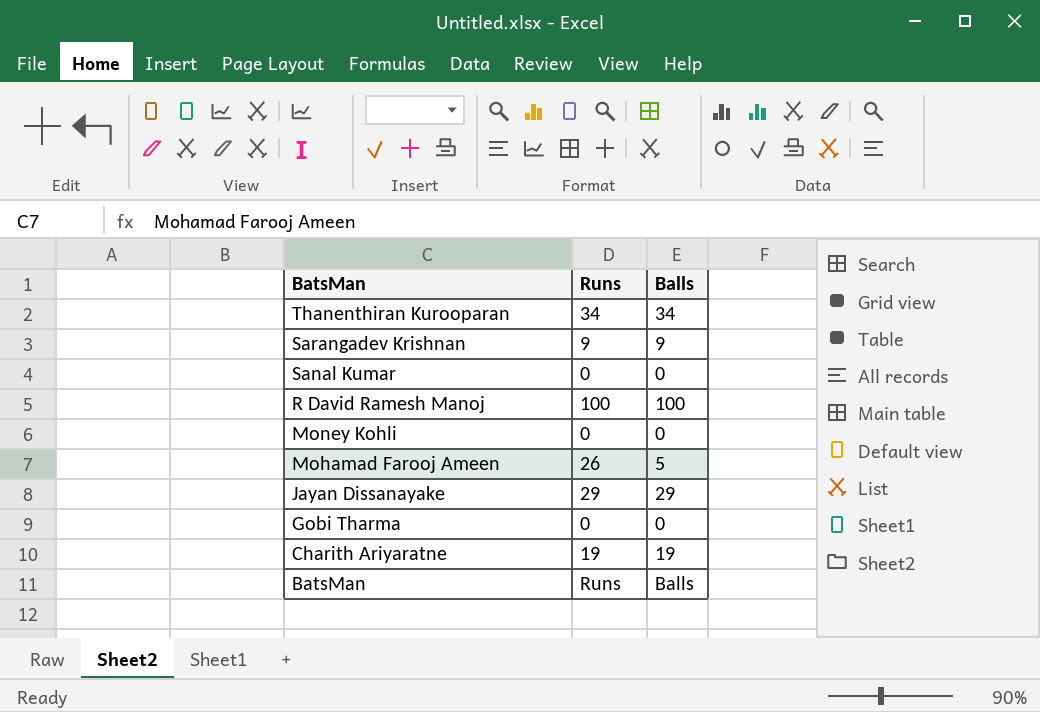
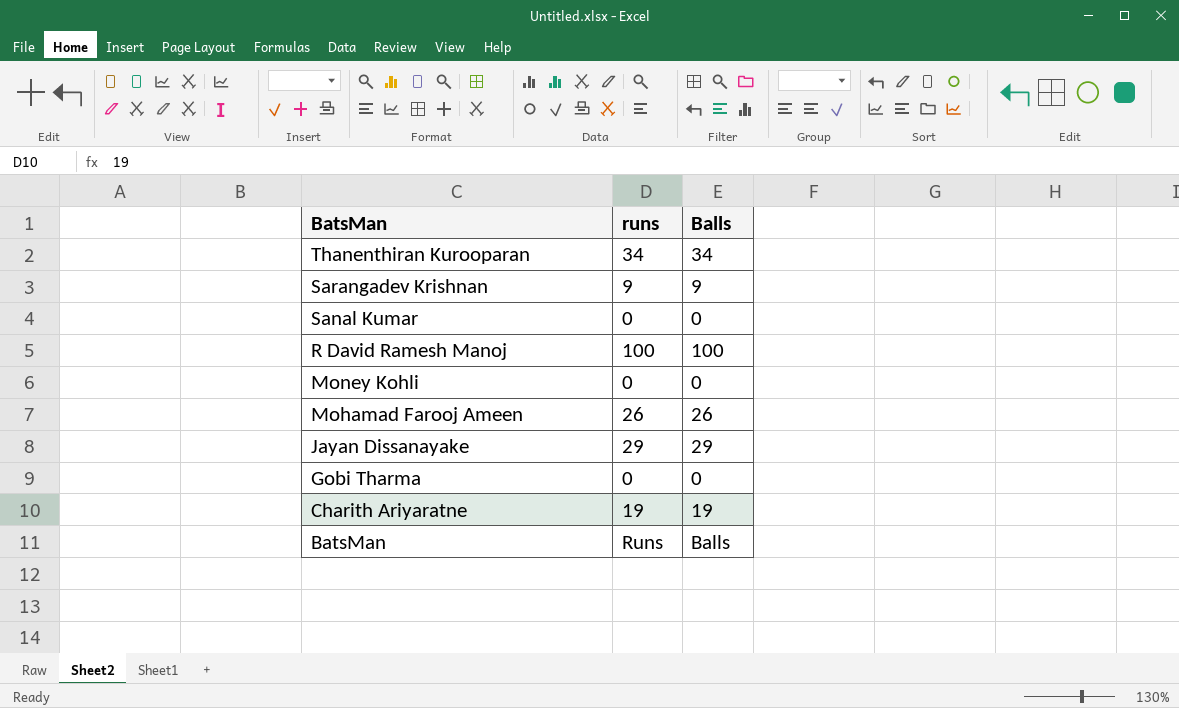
column name: Runs -> runs
Mohamad Farooj Ameen | Balls: 5 -> 26

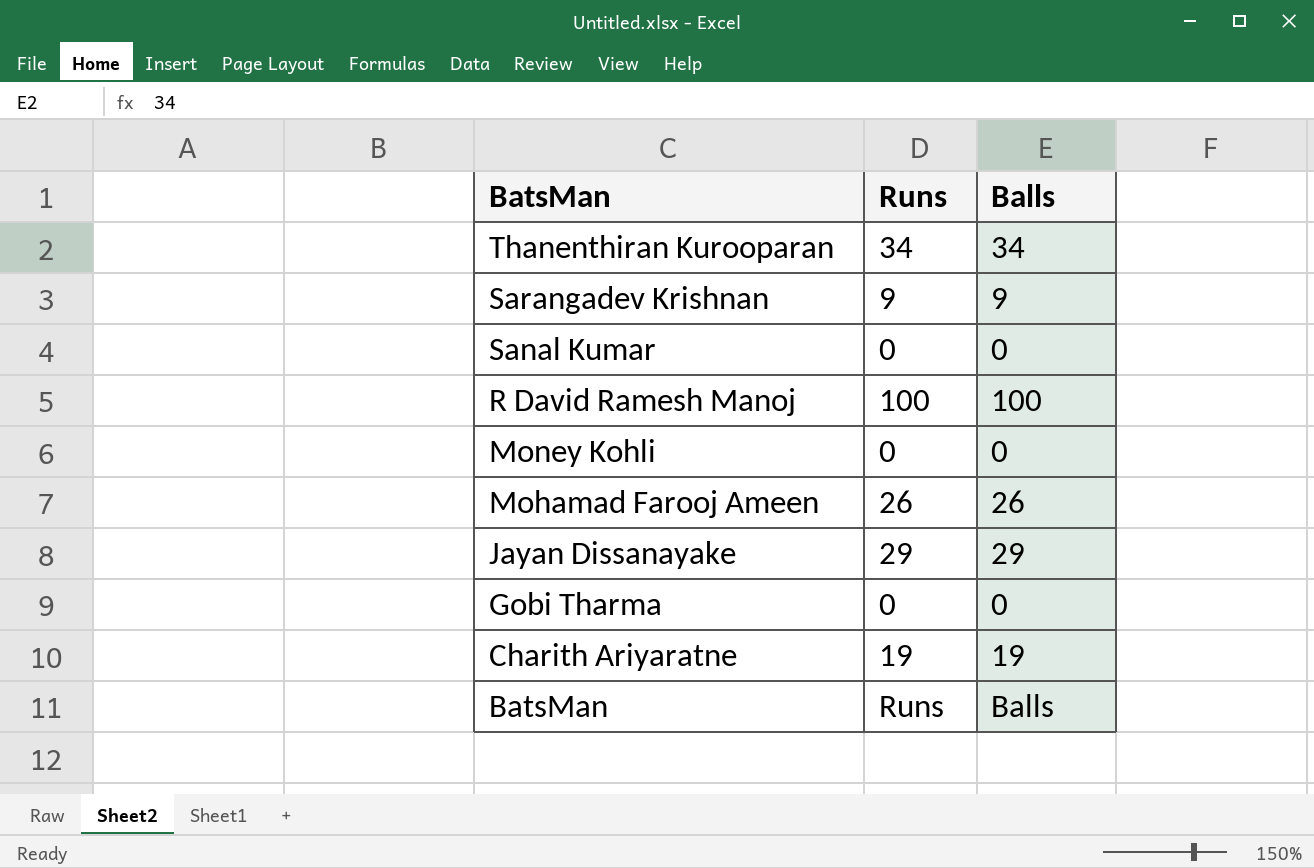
column name: runs -> Runs

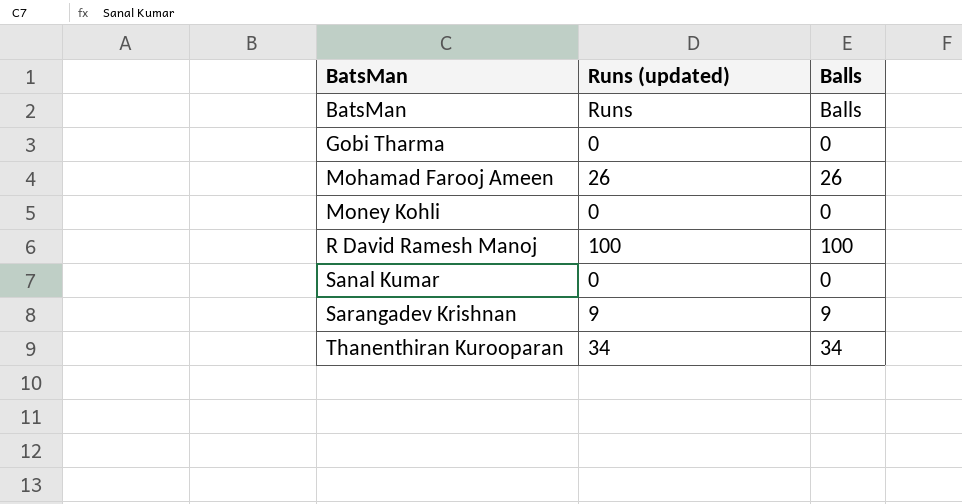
row order: BatsMan descending -> BatsMan ascending
column name: Runs -> Runs (updated)
row Jayan Dissanayake: 29 | 29 -> none
row Charith Ariyaratne: 19 | 19 -> none

